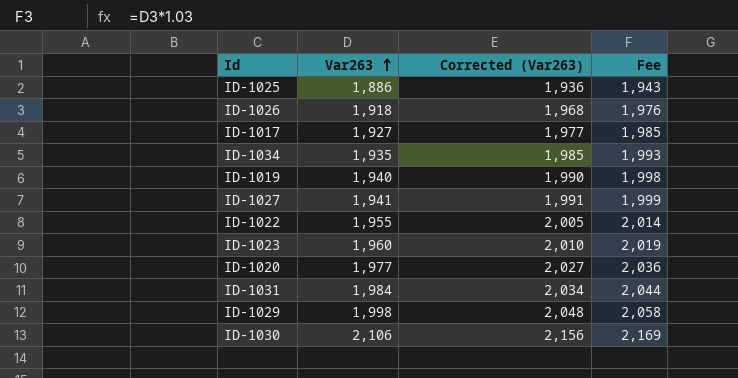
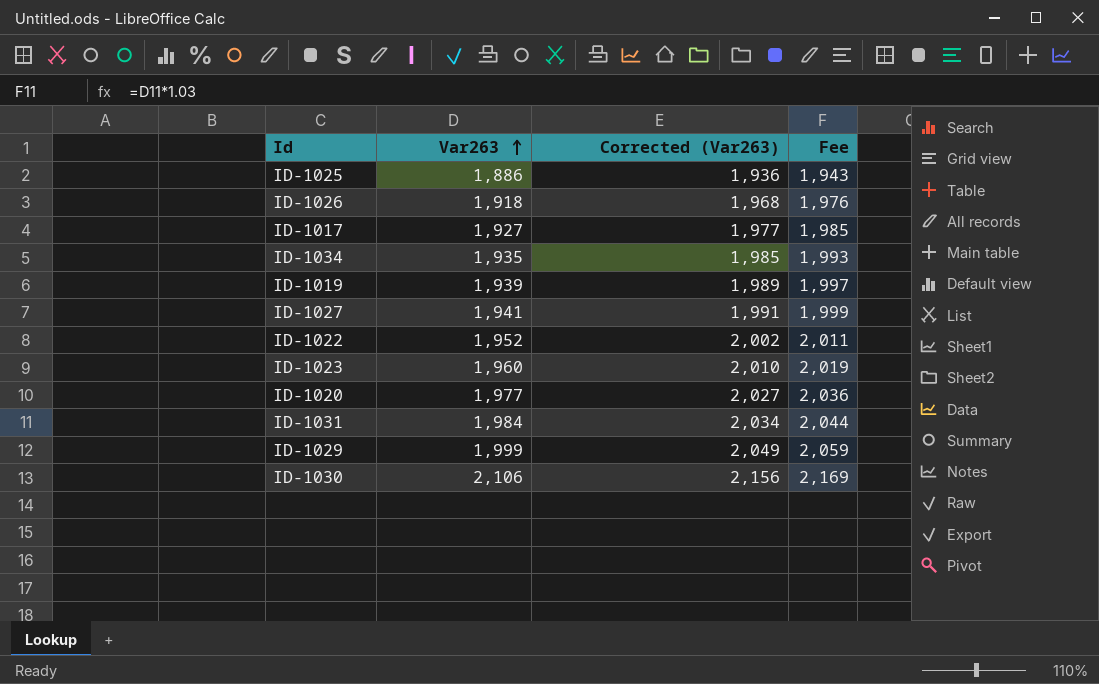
ID-1019 | Var263: 1,940 -> 1,939
ID-1019 | Corrected (Var263): 1,990 -> 1,989
ID-1019 | Fee: 1,998 -> 1,997
ID-1022 | Var263: 1,955 -> 1,952
ID-1022 | Corrected (Var263): 2,005 -> 2,002
ID-1022 | Fee: 2,014 -> 2,011
ID-1029 | Var263: 1,998 -> 1,999
ID-1029 | Corrected (Var263): 2,048 -> 2,049
ID-1029 | Fee: 2,058 -> 2,059

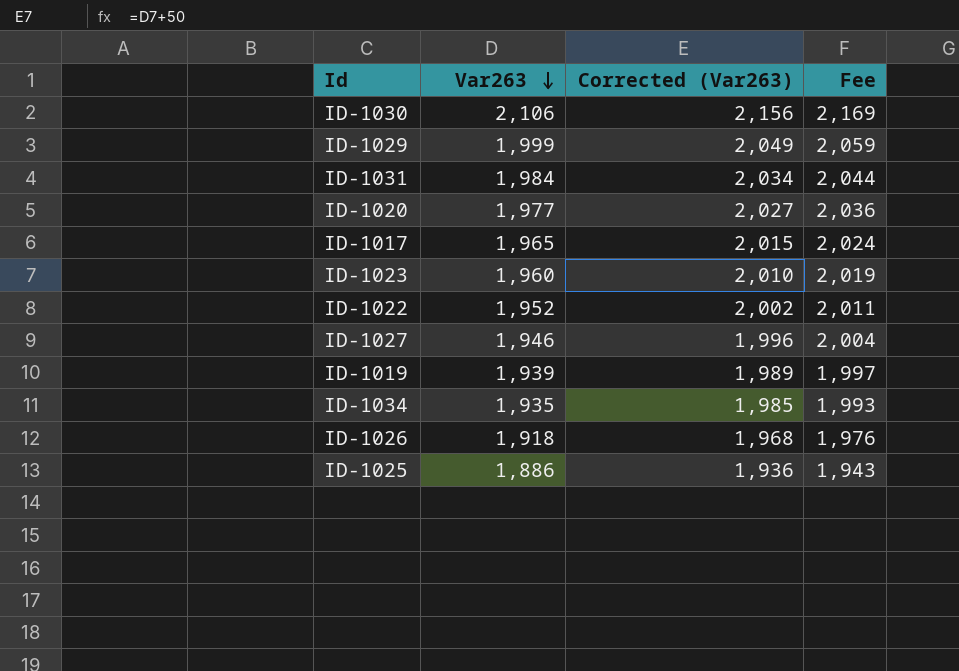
row order: Var263 ascending -> Var263 descending
ID-1017 | Var263: 1,927 -> 1,965
ID-1017 | Corrected (Var263): 1,977 -> 2,015
ID-1017 | Fee: 1,985 -> 2,024
ID-1027 | Var263: 1,941 -> 1,946
ID-1027 | Corrected (Var263): 1,991 -> 1,996
ID-1027 | Fee: 1,999 -> 2,004

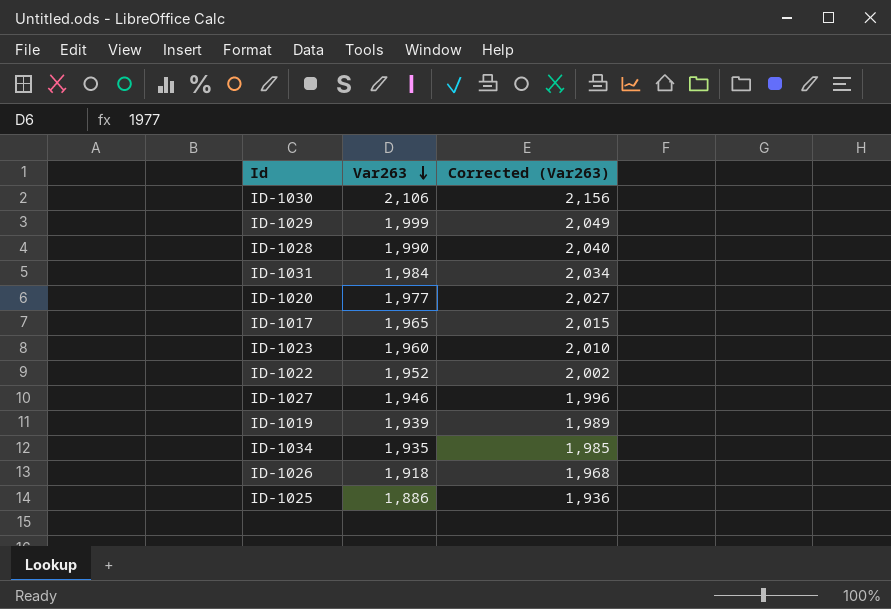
column Fee | formula: [Var263] * 1.03 -> none
row ID-1028: none -> 1,990 | 2,040

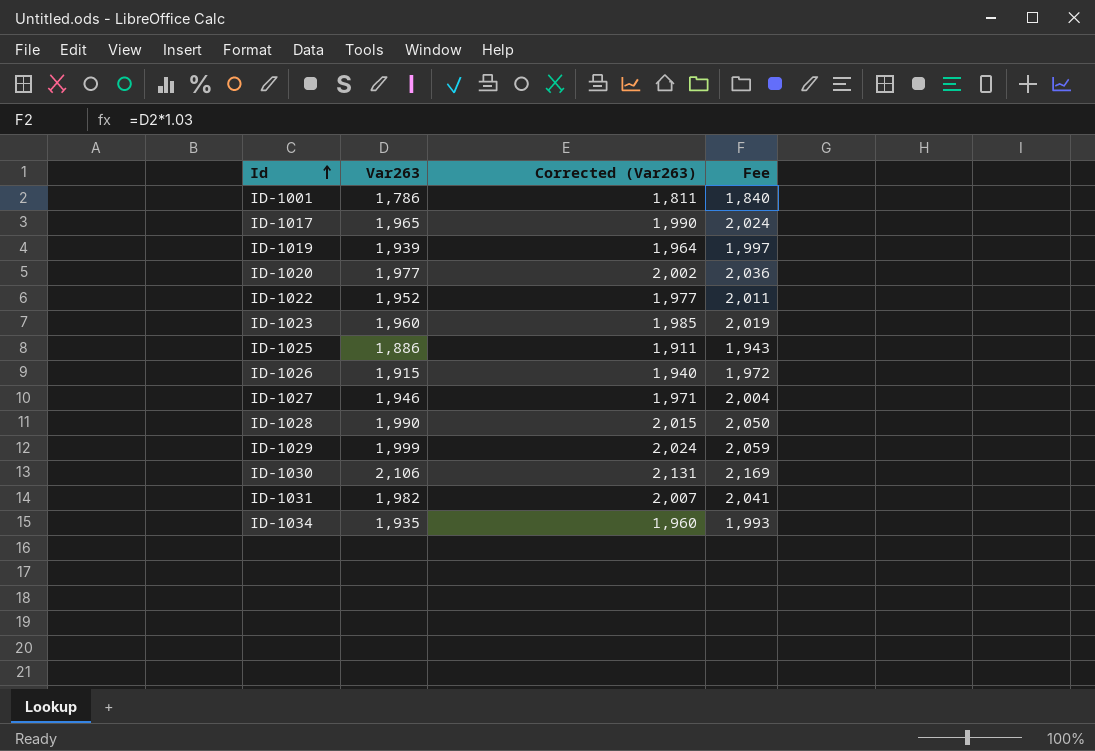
row order: Var263 descending -> Id ascending
column Corrected (Var263) | formula: [Var263] + 50 -> [Var263] + 25
column Fee | formula: none -> [Var263] * 1.03
row ID-1001: none -> 1,786 | 1,811 | 1,840
ID-1026 | Var263: 1,918 -> 1,915
ID-1031 | Var263: 1,984 -> 1,982

